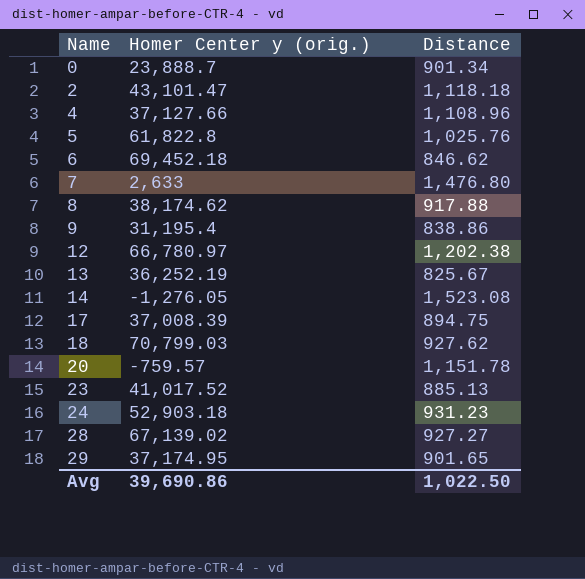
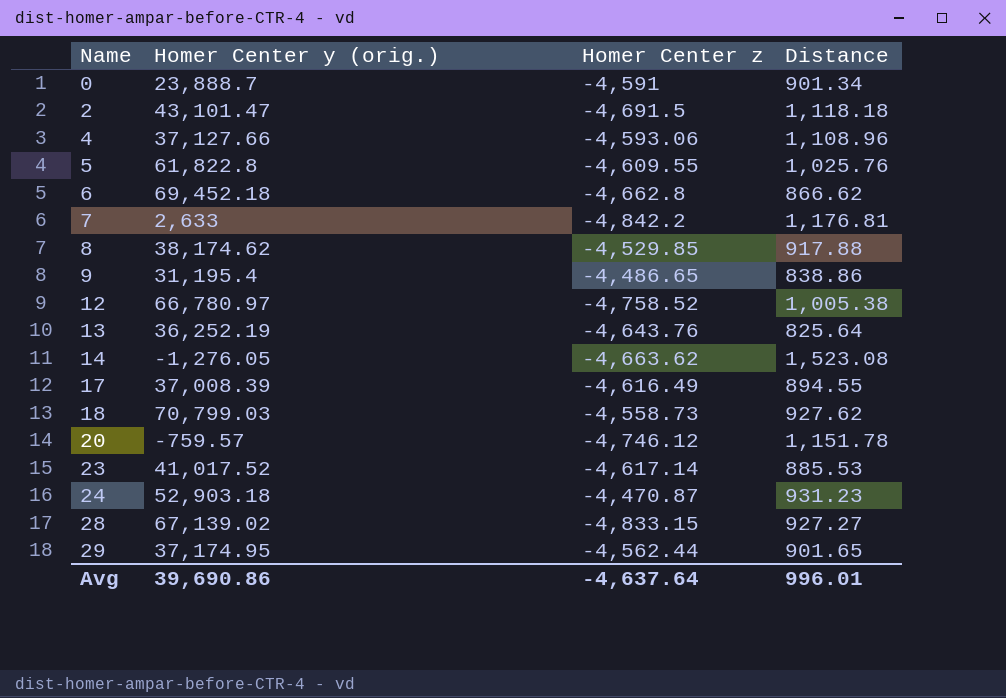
column Homer Center z | position: none -> 3
6 | Distance: 846.62 -> 866.62
7 | Distance: 1,476.80 -> 1,176.81
12 | Distance: 1,202.38 -> 1,005.38
13 | Distance: 825.67 -> 825.64
17 | Distance: 894.75 -> 894.55
23 | Distance: 885.13 -> 885.53
Avg | Distance: 1,022.50 -> 996.01

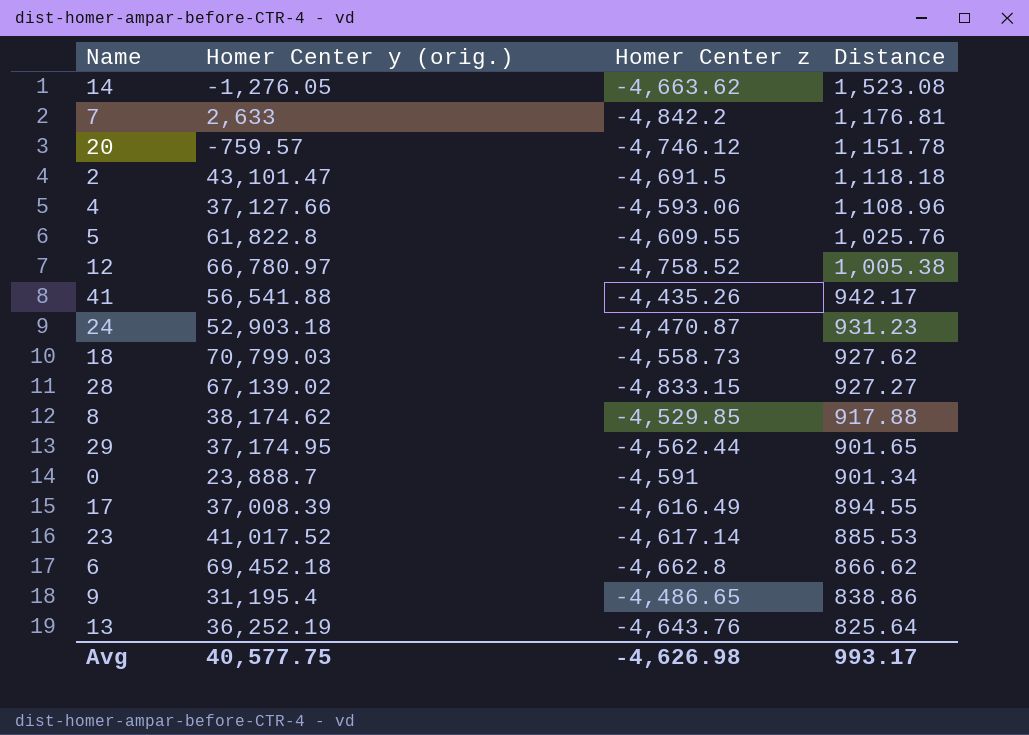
row order: Name ascending -> Distance descending
row 41: none -> 56,541.88 | -4,435.26 | 942.17
Avg | Homer Center y (orig.): 39,690.86 -> 40,577.75
Avg | Homer Center z: -4,637.64 -> -4,626.98
Avg | Distance: 996.01 -> 993.17

